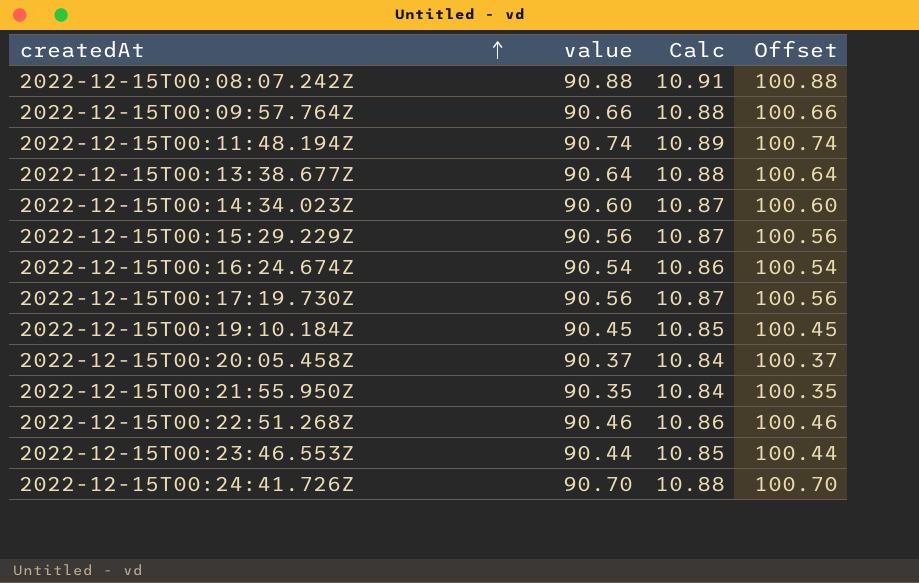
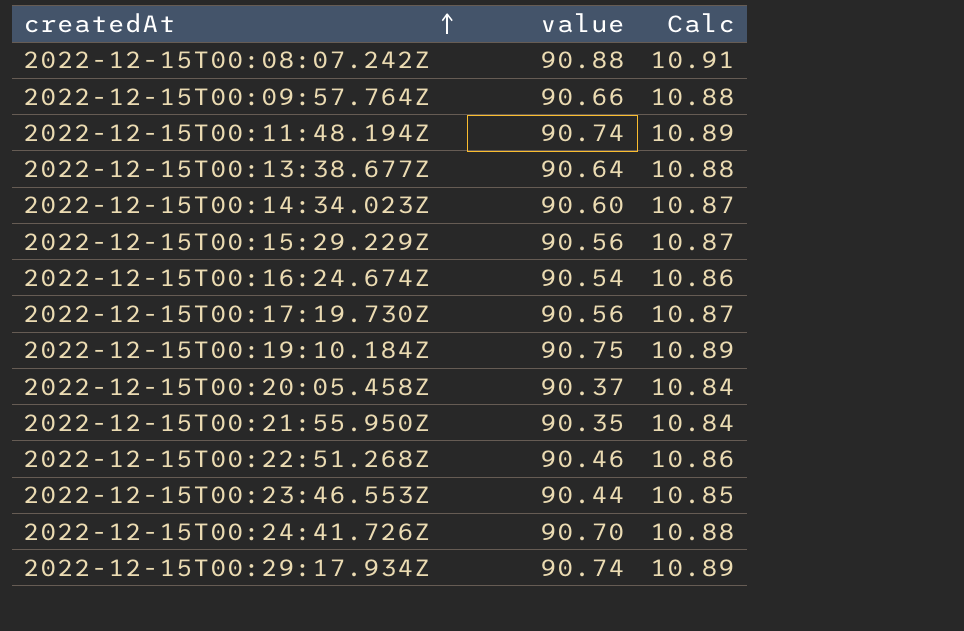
column Offset | formula: [value] + 10 -> none
2022-12-15T00:19:10.184Z | value: 90.45 -> 90.75
2022-12-15T00:19:10.184Z | Calc: 10.85 -> 10.89
row 2022-12-15T00:29:17.934Z: none -> 90.74 | 10.89

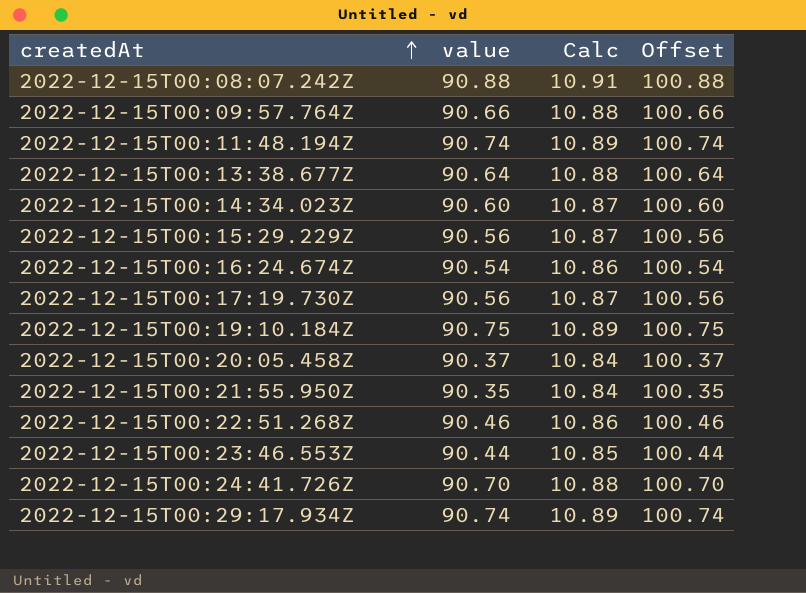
column Offset | formula: none -> [value] + 10

